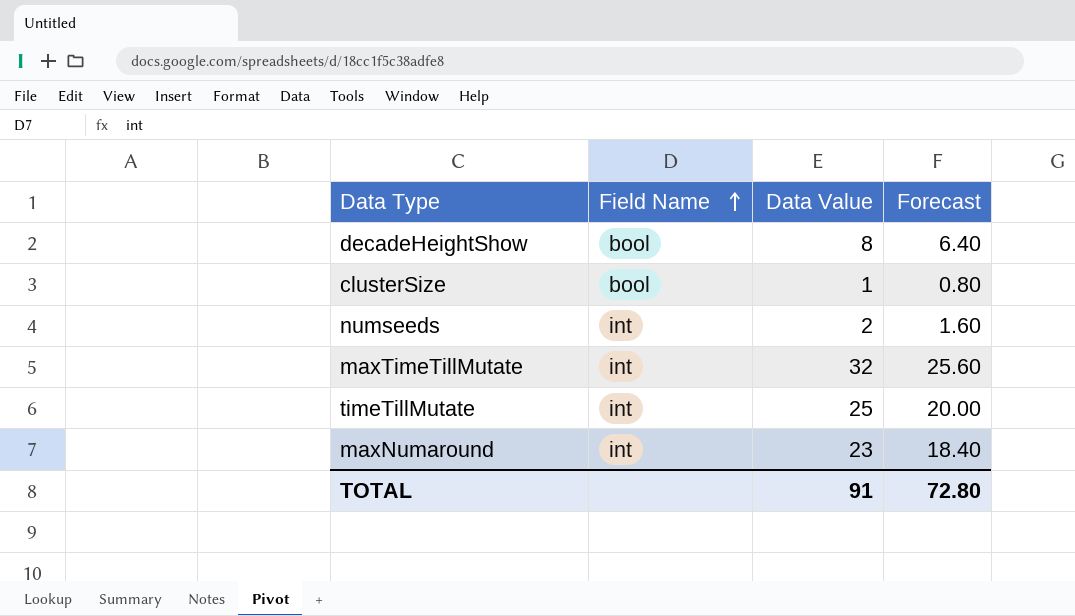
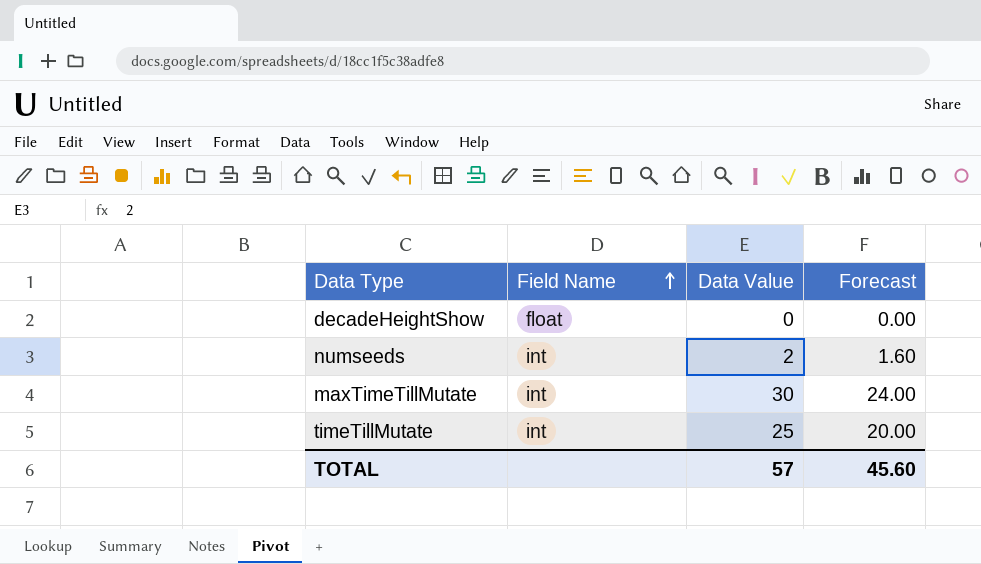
row clusterSize: bool | 1 | 0.80 -> none
row maxNumaround: int | 23 | 18.40 -> none
decadeHeightShow | Field Name: bool -> float
decadeHeightShow | Data Value: 8 -> 0
decadeHeightShow | Forecast: 6.40 -> 0.00
maxTimeTillMutate | Data Value: 32 -> 30
maxTimeTillMutate | Forecast: 25.60 -> 24.00
TOTAL | Data Value: 91 -> 57
TOTAL | Forecast: 72.80 -> 45.60

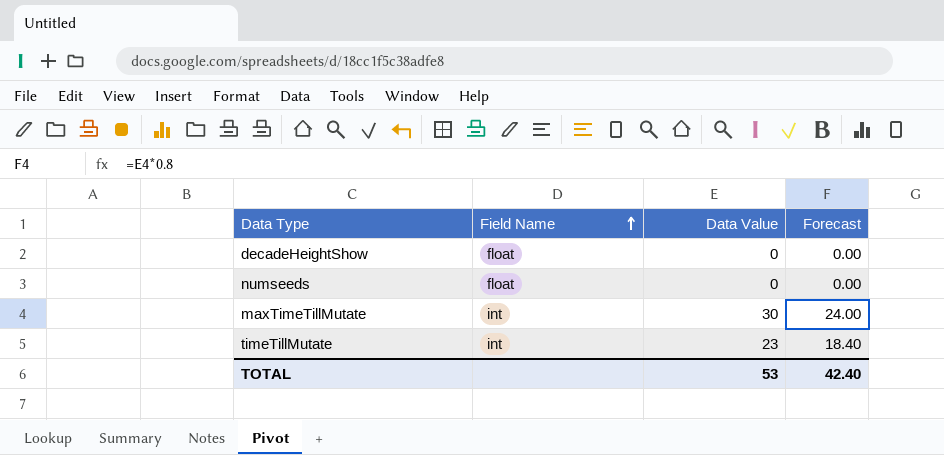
numseeds | Field Name: int -> float
numseeds | Data Value: 2 -> 0
numseeds | Forecast: 1.60 -> 0.00
timeTillMutate | Data Value: 25 -> 23
timeTillMutate | Forecast: 20.00 -> 18.40
TOTAL | Data Value: 57 -> 53
TOTAL | Forecast: 45.60 -> 42.40

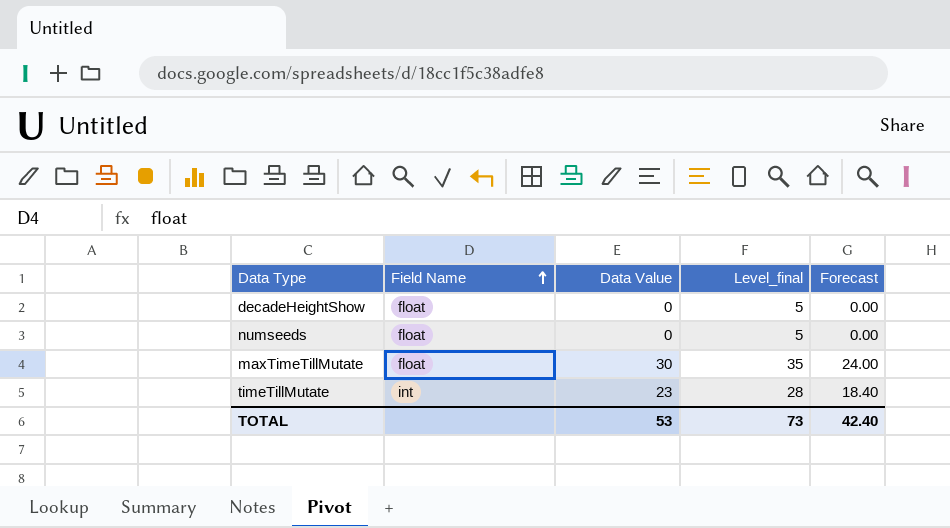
column Level_final | formula: none -> [Data Value] + 5
maxTimeTillMutate | Field Name: int -> float

